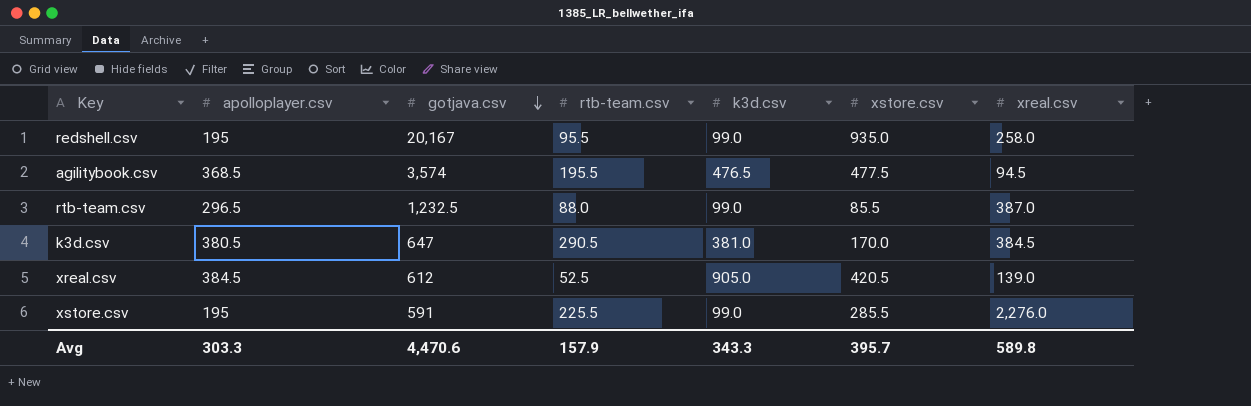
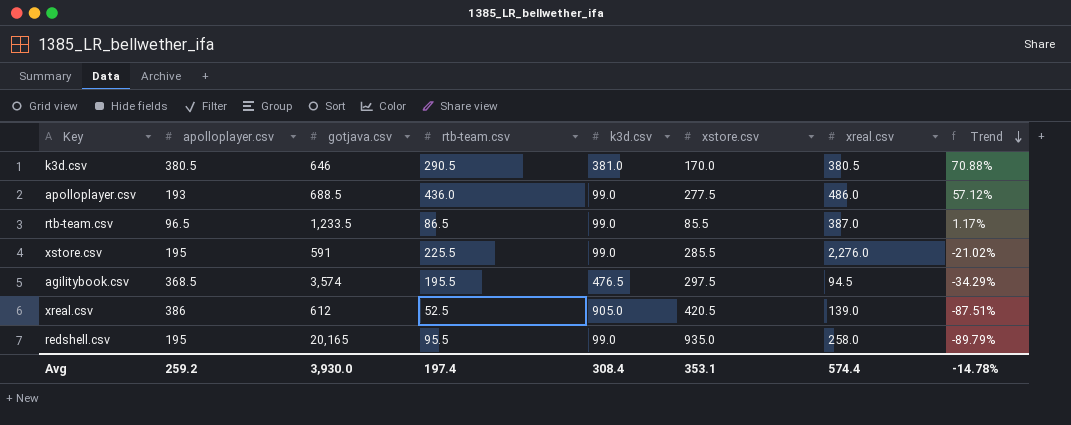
row order: gotjava.csv descending -> Trend descending
column Trend | formula: none -> ([rtb-team.csv] - [xstore.csv]) / [xstore.csv]
k3d.csv | gotjava.csv: 647 -> 646
k3d.csv | xreal.csv: 384.5 -> 380.5
row apolloplayer.csv: none -> 193 | 688.5 | 436.0 | 99.0 | 277.5 | 486.0 | 57.12%
rtb-team.csv | apolloplayer.csv: 296.5 -> 96.5
rtb-team.csv | gotjava.csv: 1,232.5 -> 1,233.5
rtb-team.csv | rtb-team.csv: 88.0 -> 86.5
agilitybook.csv | xstore.csv: 477.5 -> 297.5
xreal.csv | apolloplayer.csv: 384.5 -> 386
redshell.csv | gotjava.csv: 20,167 -> 20,165
Avg | apolloplayer.csv: 303.3 -> 259.2
Avg | gotjava.csv: 4,470.6 -> 3,930.0
Avg | rtb-team.csv: 157.9 -> 197.4
Avg | k3d.csv: 343.3 -> 308.4
Avg | xstore.csv: 395.7 -> 353.1
Avg | xreal.csv: 589.8 -> 574.4

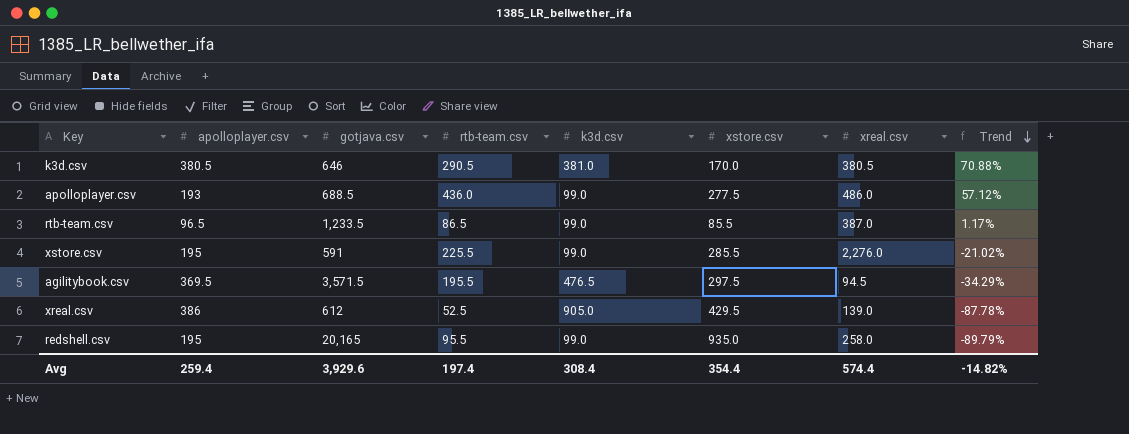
agilitybook.csv | apolloplayer.csv: 368.5 -> 369.5
agilitybook.csv | gotjava.csv: 3,574 -> 3,571.5
xreal.csv | xstore.csv: 420.5 -> 429.5
xreal.csv | Trend: -87.51% -> -87.78%
Avg | apolloplayer.csv: 259.2 -> 259.4
Avg | gotjava.csv: 3,930.0 -> 3,929.6
Avg | xstore.csv: 353.1 -> 354.4
Avg | Trend: -14.78% -> -14.82%

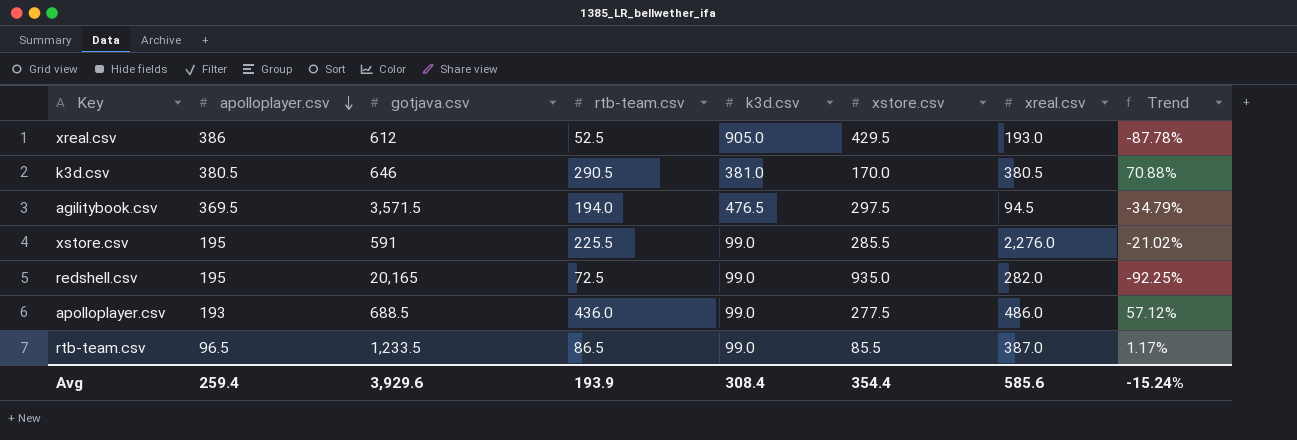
row order: Trend descending -> apolloplayer.csv descending
xreal.csv | xreal.csv: 139.0 -> 193.0
agilitybook.csv | rtb-team.csv: 195.5 -> 194.0
agilitybook.csv | Trend: -34.29% -> -34.79%
redshell.csv | rtb-team.csv: 95.5 -> 72.5
redshell.csv | xreal.csv: 258.0 -> 282.0
redshell.csv | Trend: -89.79% -> -92.25%
Avg | rtb-team.csv: 197.4 -> 193.9
Avg | xreal.csv: 574.4 -> 585.6
Avg | Trend: -14.82% -> -15.24%

